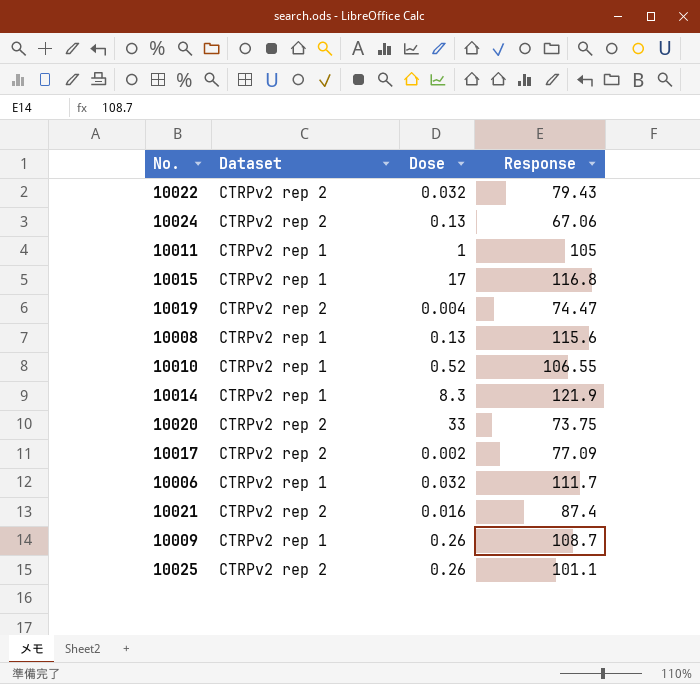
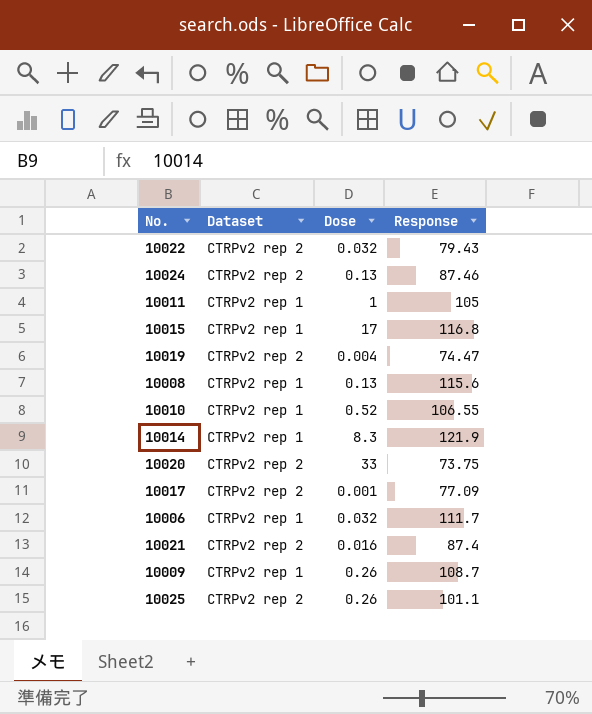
10024 | Response: 67.06 -> 87.46
10017 | Dose: 0.002 -> 0.001

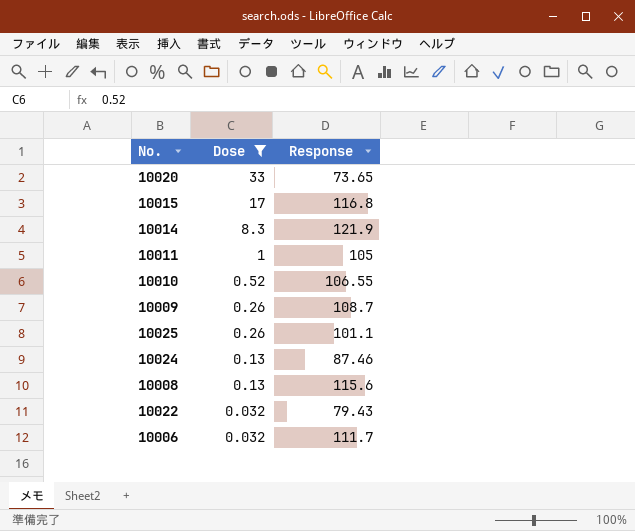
filter: none -> Dose >= 0.032
row order: none -> Dose descending
column Dataset | position: 2 -> none
10020 | Response: 73.75 -> 73.65

